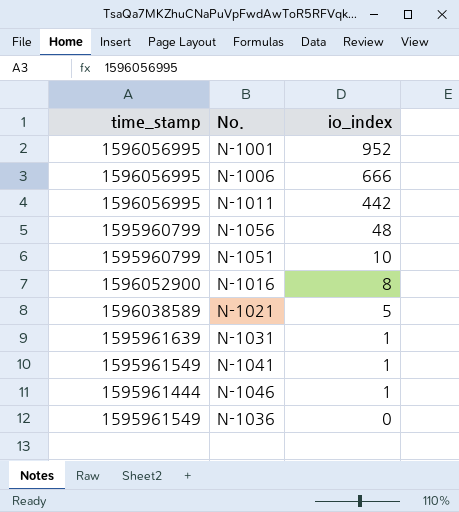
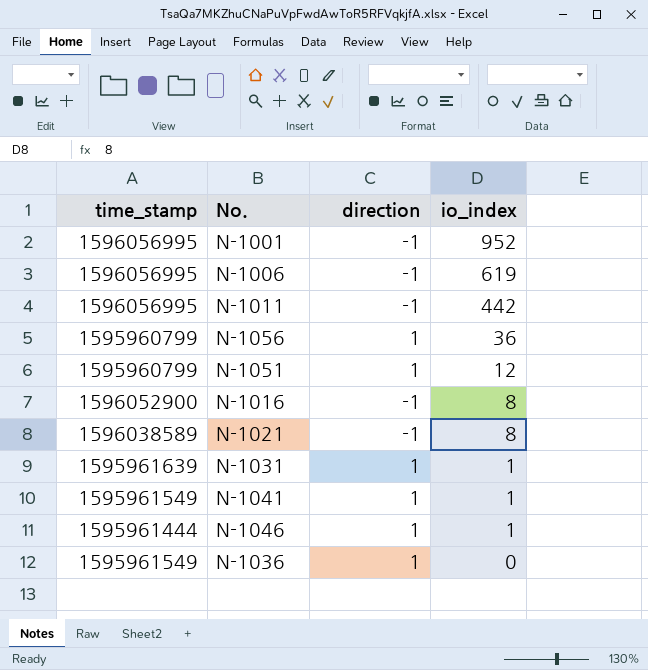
column direction | position: none -> 3
N-1006 | io_index: 666 -> 619
N-1056 | io_index: 48 -> 36
N-1051 | io_index: 10 -> 12
N-1021 | io_index: 5 -> 8

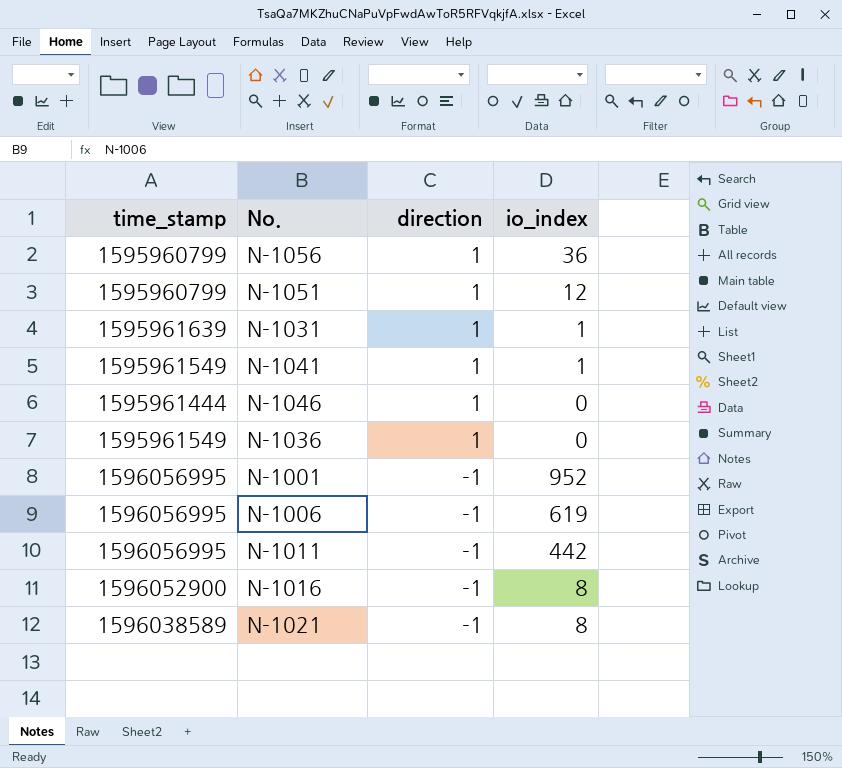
row order: io_index descending -> direction descending
N-1046 | io_index: 1 -> 0

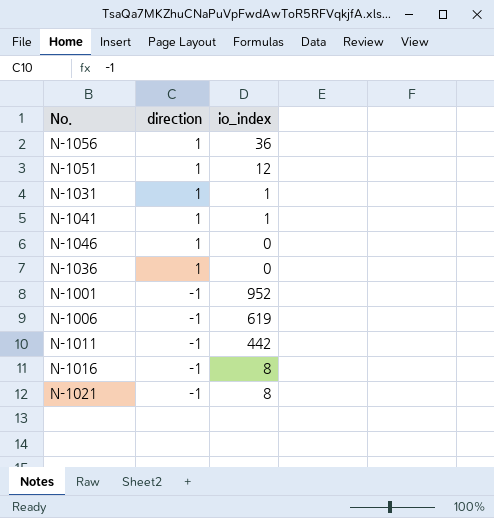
column time_stamp | position: 1 -> none

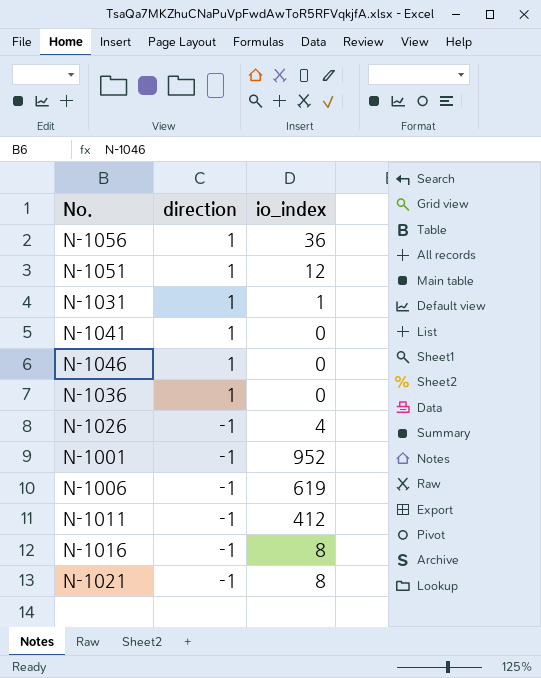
N-1041 | io_index: 1 -> 0
row N-1026: none -> -1 | 4
N-1011 | io_index: 442 -> 412

